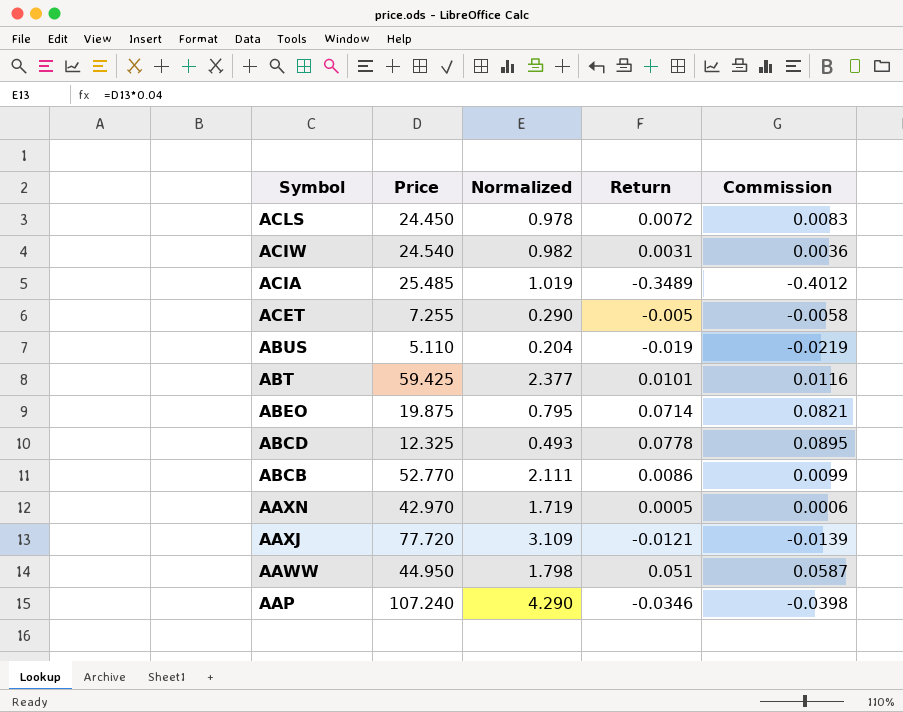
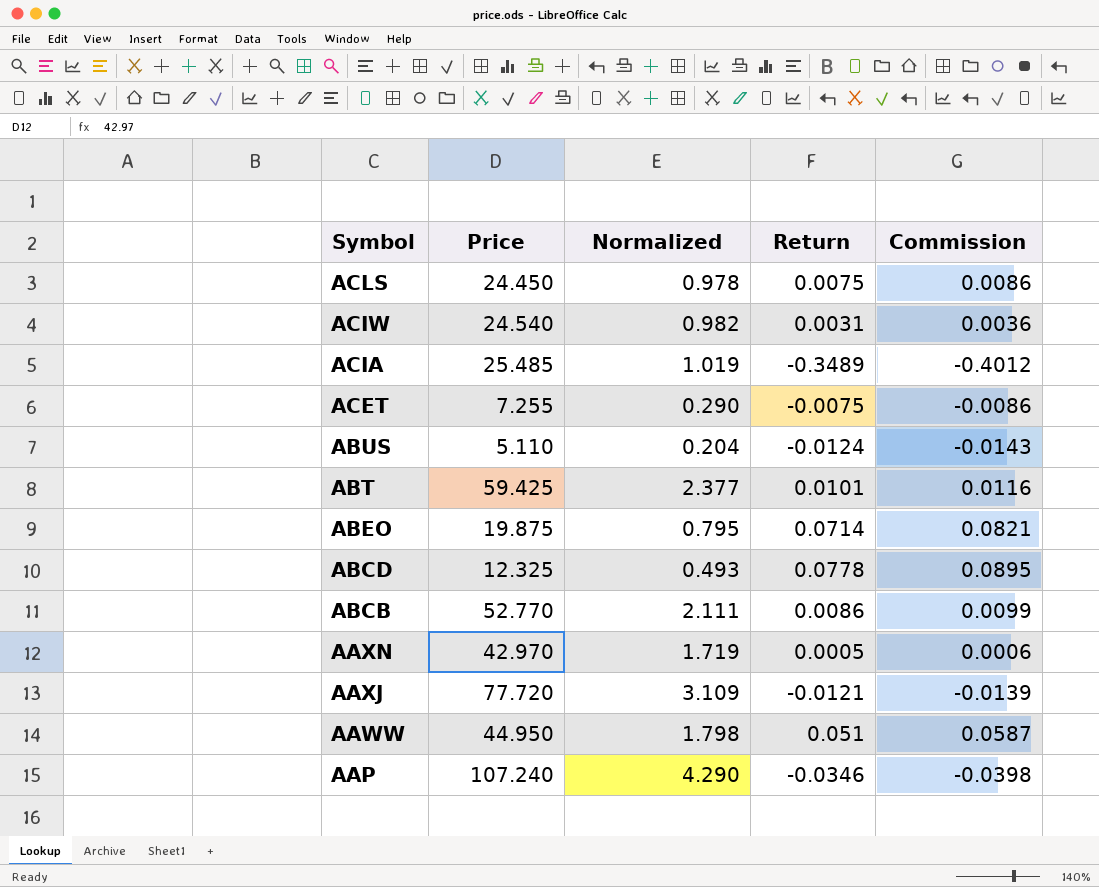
ACLS | Return: 0.0072 -> 0.0075
ACLS | Commission: 0.0083 -> 0.0086
ACET | Return: -0.005 -> -0.0075
ACET | Commission: -0.0058 -> -0.0086
ABUS | Return: -0.019 -> -0.0124
ABUS | Commission: -0.0219 -> -0.0143

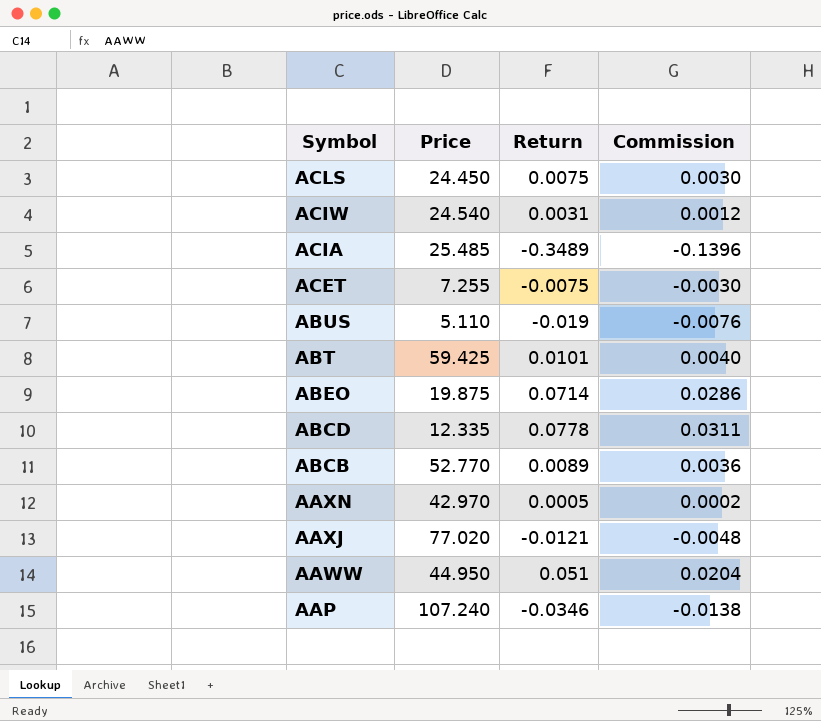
column Normalized | formula: [Price] * 0.04 -> none
column Commission | formula: [Return] * 1.15 -> [Return] * 0.4
ABUS | Return: -0.0124 -> -0.019
ABCD | Price: 12.325 -> 12.335
ABCB | Return: 0.0086 -> 0.0089
AAXJ | Price: 77.720 -> 77.020

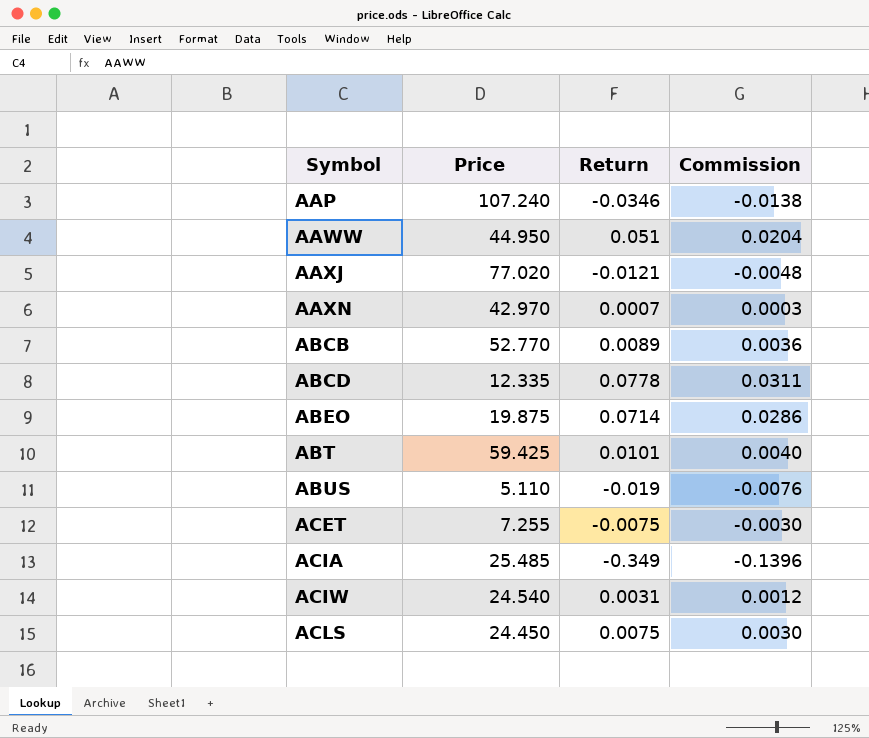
row order: Symbol descending -> Symbol ascending
AAXN | Return: 0.0005 -> 0.0007
AAXN | Commission: 0.0002 -> 0.0003
ACIA | Return: -0.3489 -> -0.349

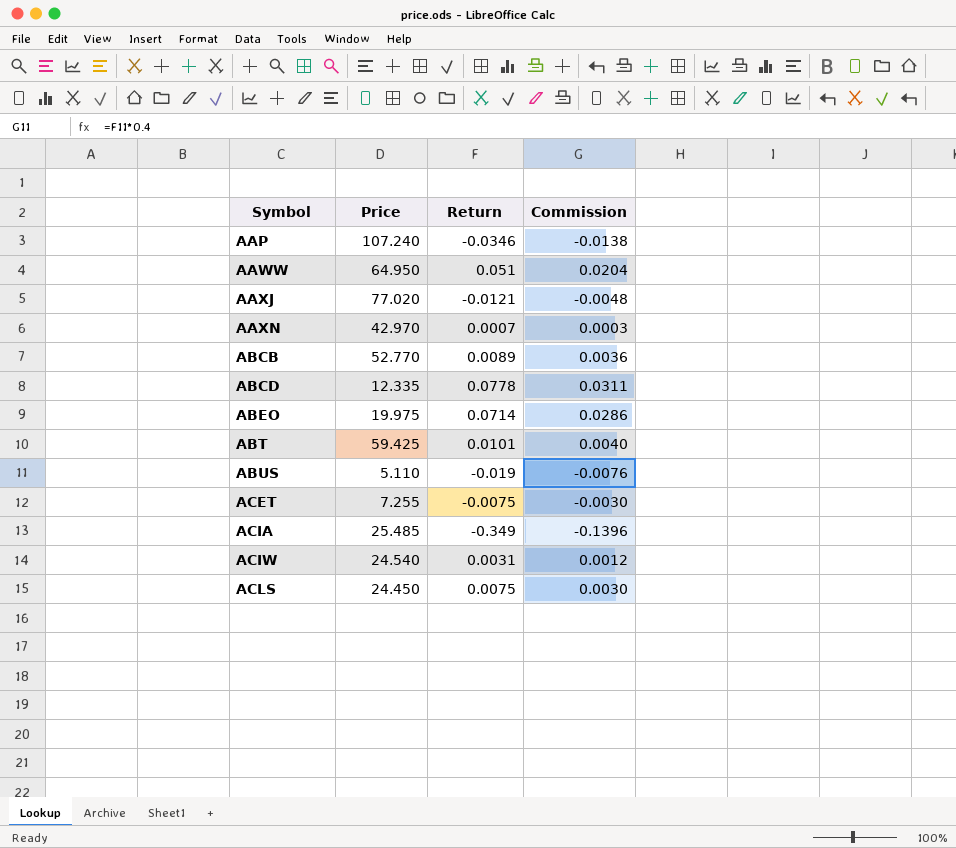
AAWW | Price: 44.950 -> 64.950
ABEO | Price: 19.875 -> 19.975

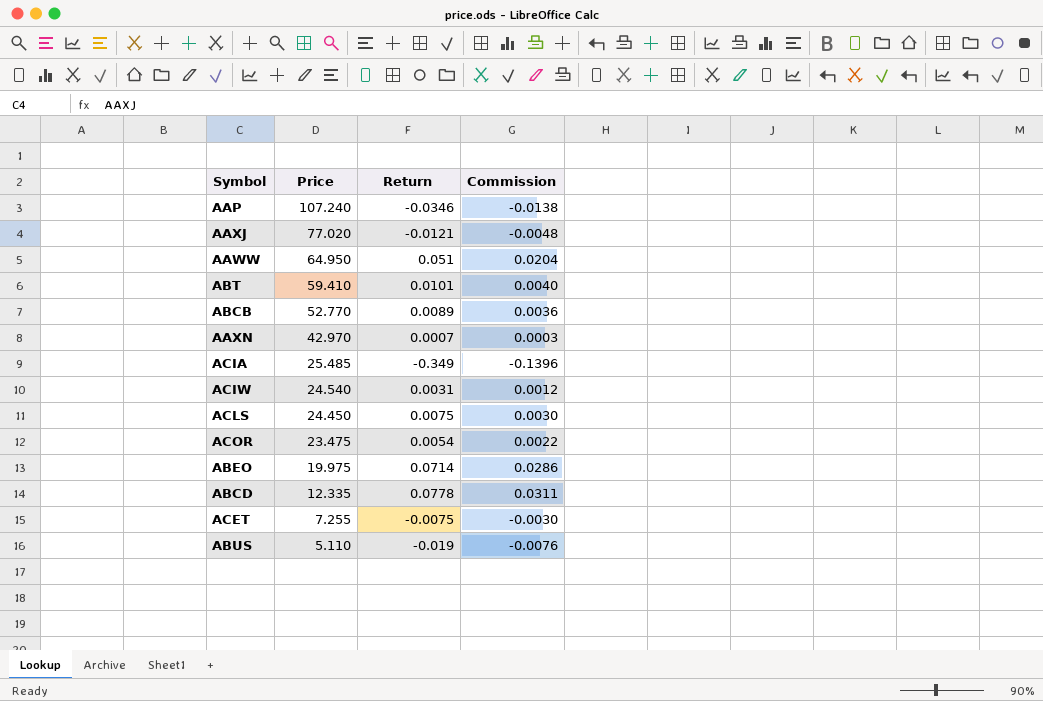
row order: Symbol ascending -> Price descending
ABT | Price: 59.425 -> 59.410
row ACOR: none -> 23.475 | 0.0054 | 0.0022

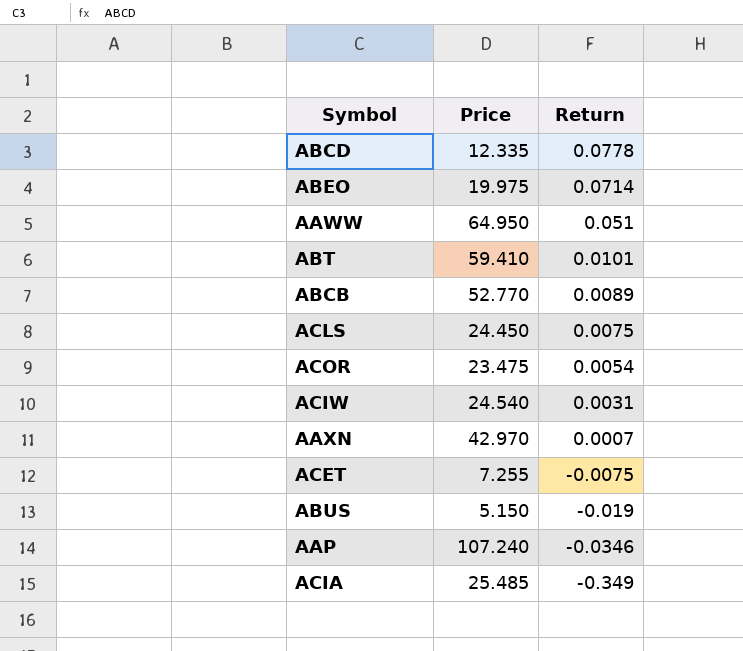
row order: Price descending -> Return descending
column Commission | formula: [Return] * 0.4 -> none
row AAXJ: 77.020 | -0.0121 | -0.0048 -> none
ABUS | Price: 5.110 -> 5.150

